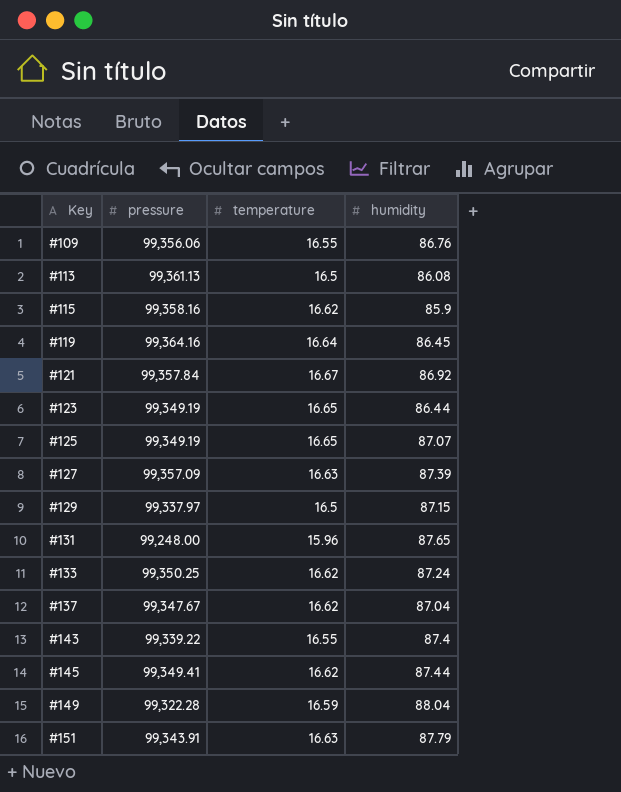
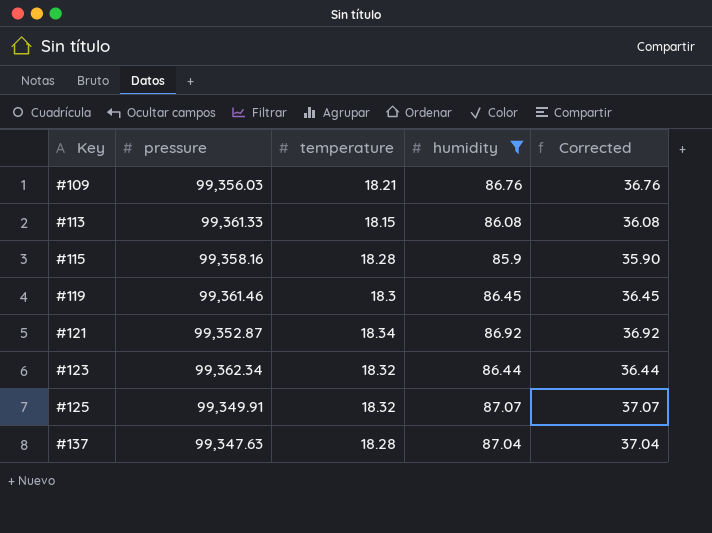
filter: none -> humidity <= 87.07
column Corrected | formula: none -> [humidity] - 50
#109 | pressure: 99,356.06 -> 99,356.03
#109 | temperature: 16.55 -> 18.21
#113 | pressure: 99,361.13 -> 99,361.33
#113 | temperature: 16.5 -> 18.15
#115 | temperature: 16.62 -> 18.28
#119 | pressure: 99,364.16 -> 99,361.46
#119 | temperature: 16.64 -> 18.3
#121 | pressure: 99,357.84 -> 99,352.87
#121 | temperature: 16.67 -> 18.34
#123 | pressure: 99,349.19 -> 99,362.34
#123 | temperature: 16.65 -> 18.32
#125 | pressure: 99,349.19 -> 99,349.91
#125 | temperature: 16.65 -> 18.32
#137 | pressure: 99,347.67 -> 99,347.63
#137 | temperature: 16.62 -> 18.28

